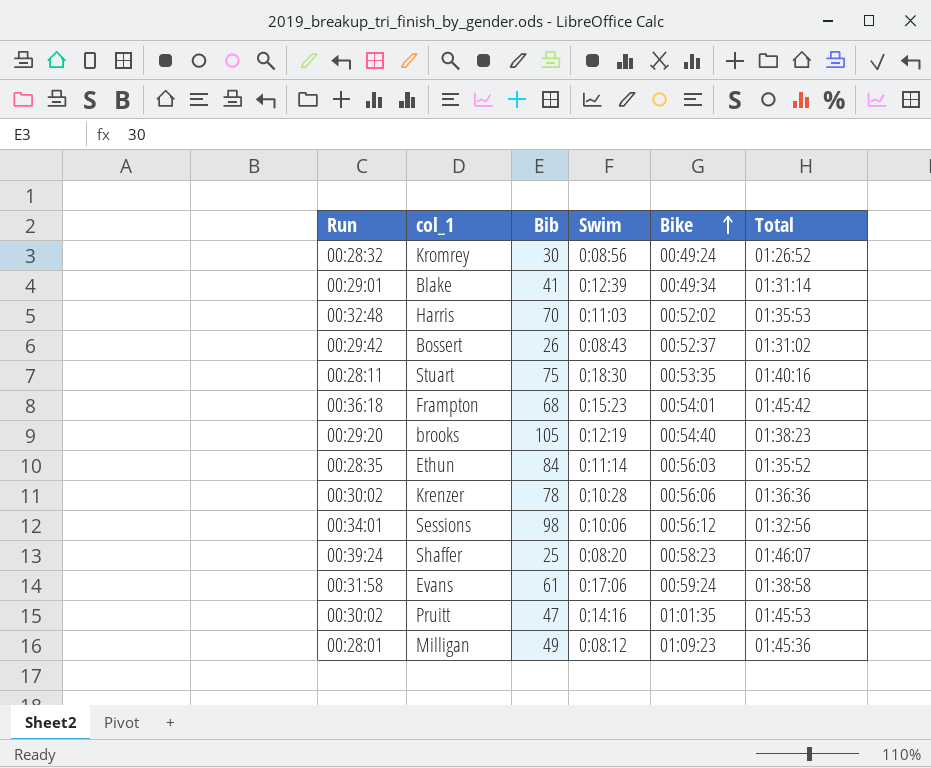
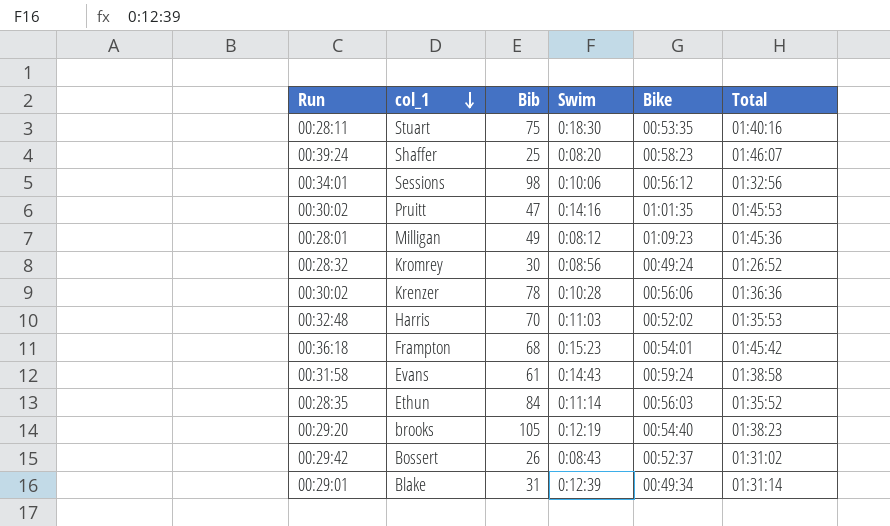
row order: Bike ascending -> col_1 descending
Evans | Swim: 0:17:06 -> 0:14:43
Blake | Bib: 41 -> 31

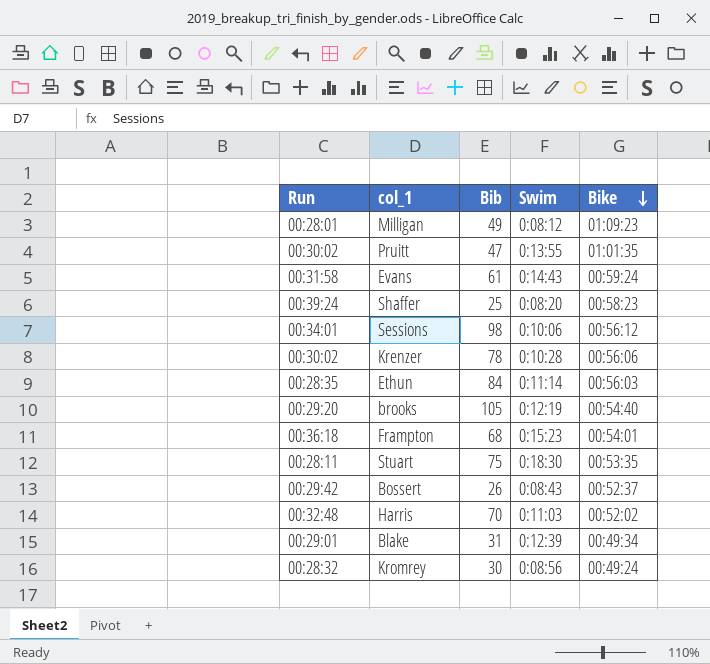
row order: col_1 descending -> Bike descending
column Total | position: 6 -> none
Pruitt | Swim: 0:14:16 -> 0:13:55

